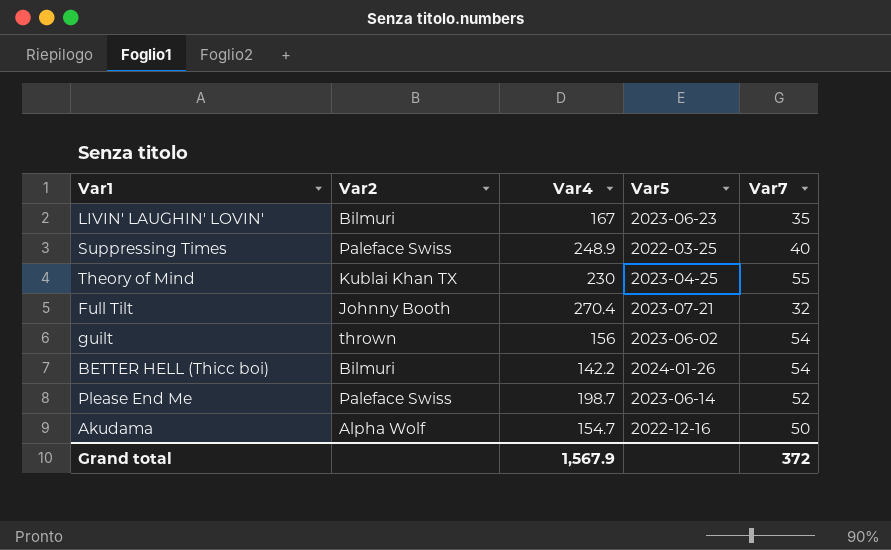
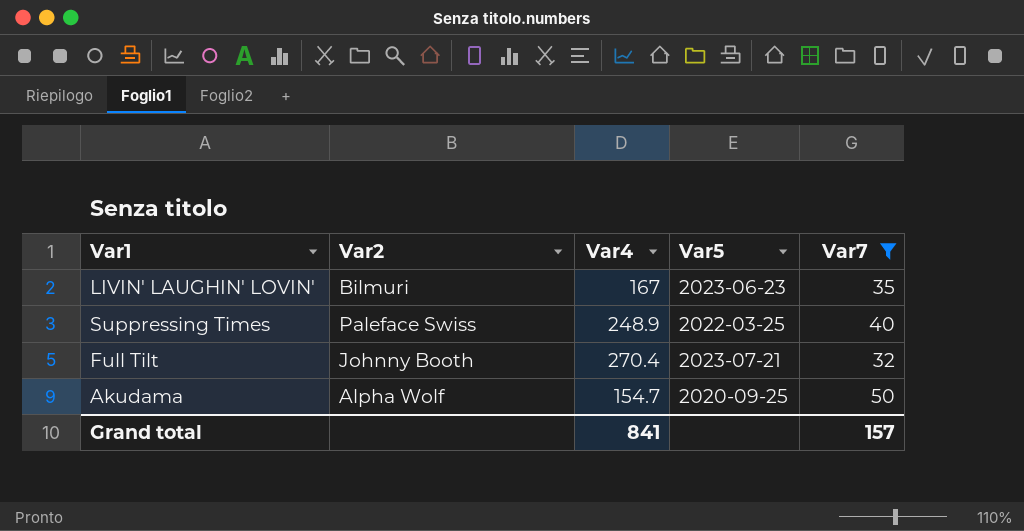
filter: none -> Var7 <= 50
Akudama | Var5: 2022-12-16 -> 2020-09-25
Grand total | Var4: 1,567.9 -> 841
Grand total | Var7: 372 -> 157

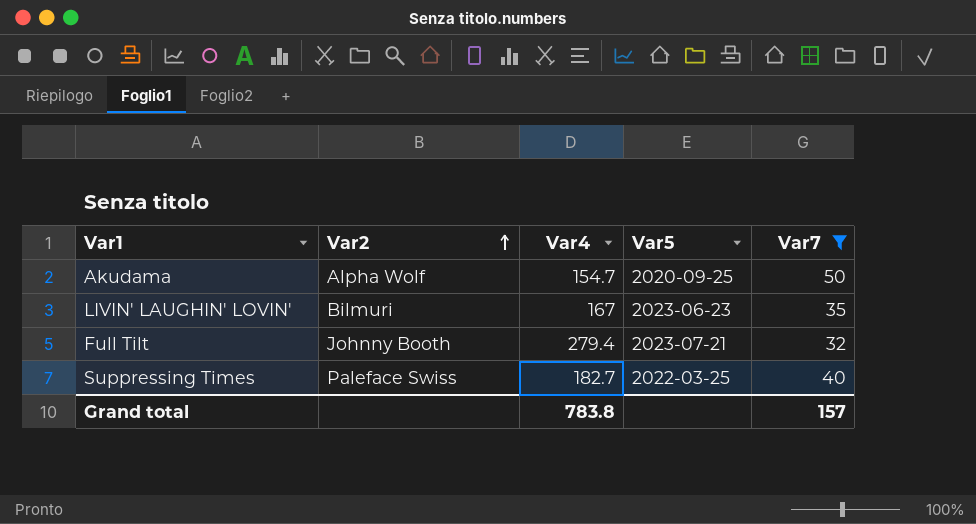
row order: none -> Var2 ascending
Full Tilt | Var4: 270.4 -> 279.4
Suppressing Times | Var4: 248.9 -> 182.7
Grand total | Var4: 841 -> 783.8

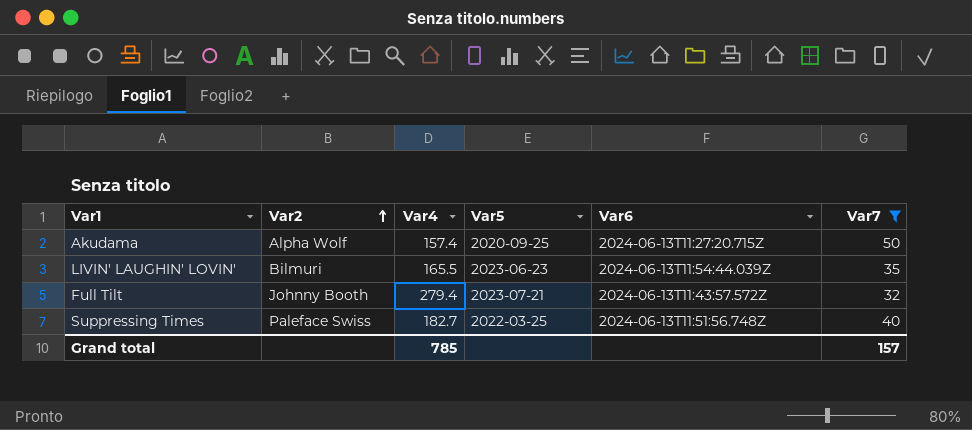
column Var6 | position: none -> 5
Akudama | Var4: 154.7 -> 157.4
LIVIN' LAUGHIN' LOVIN' | Var4: 167 -> 165.5
Grand total | Var4: 783.8 -> 785

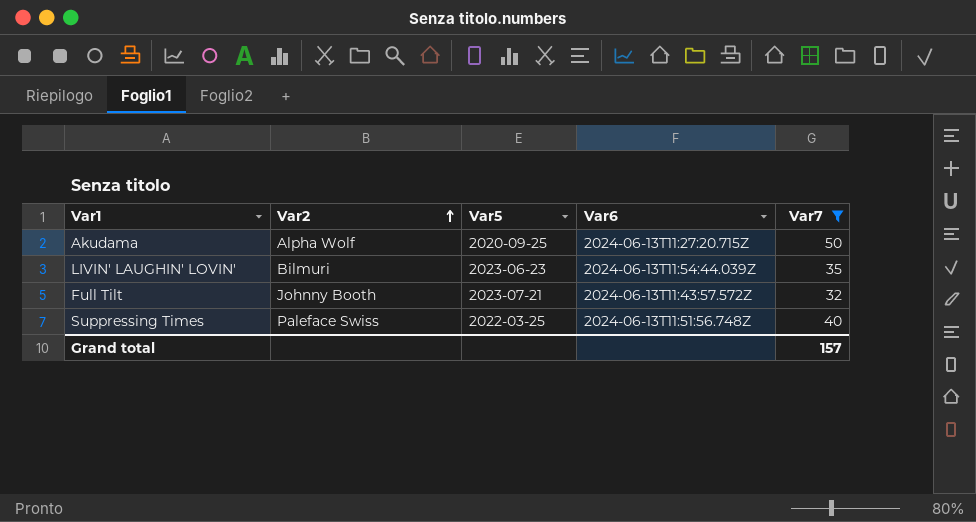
column Var4 | position: 3 -> none

